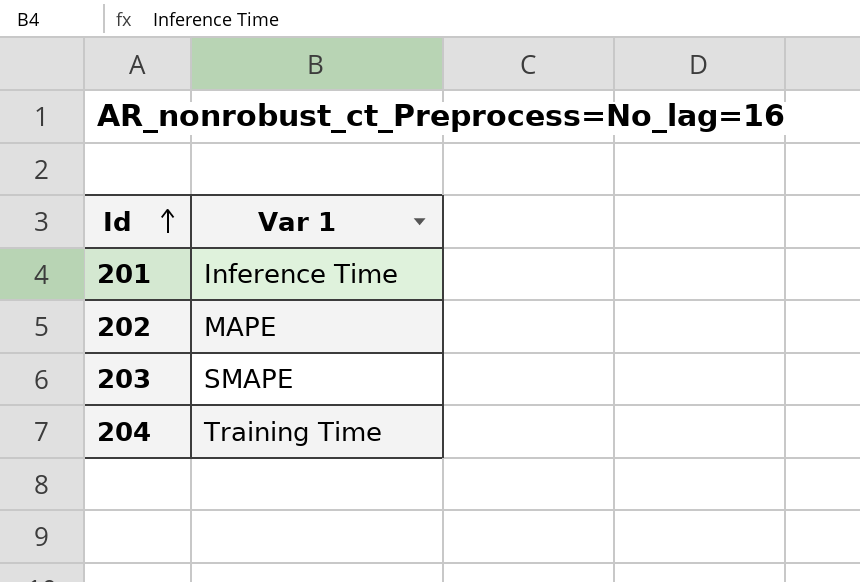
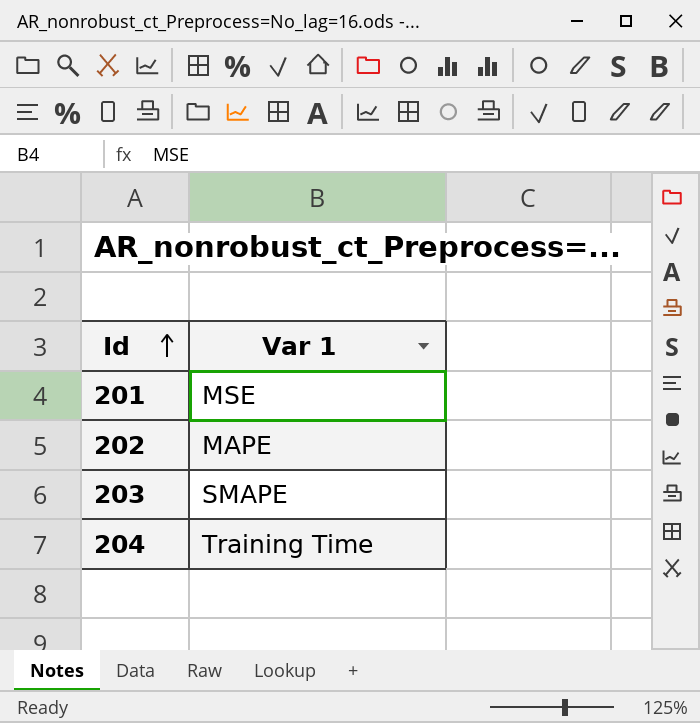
201 | Var 1: Inference Time -> MSE

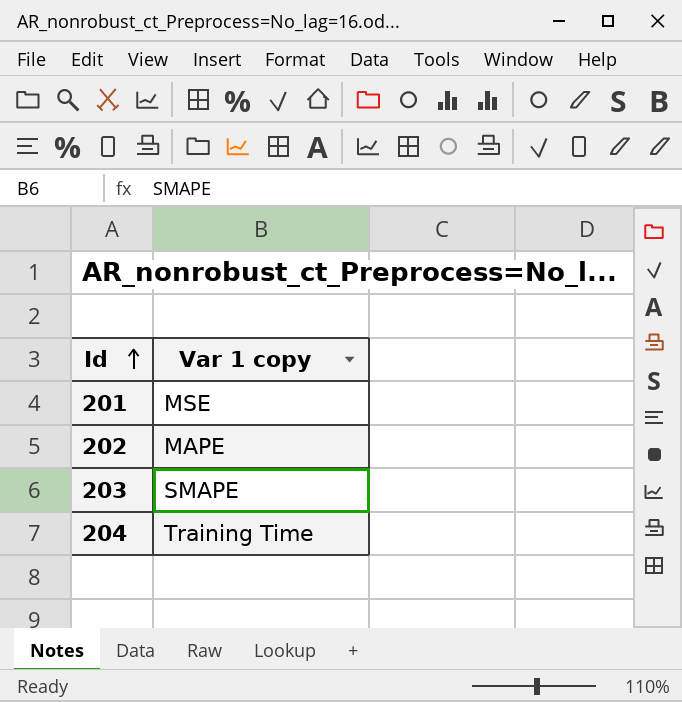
column name: Var 1 -> Var 1 copy

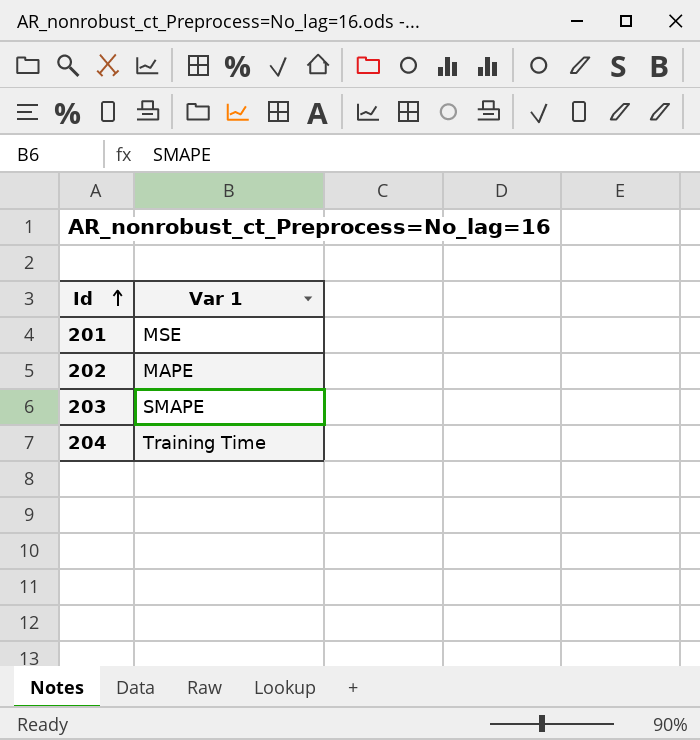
column name: Var 1 copy -> Var 1

